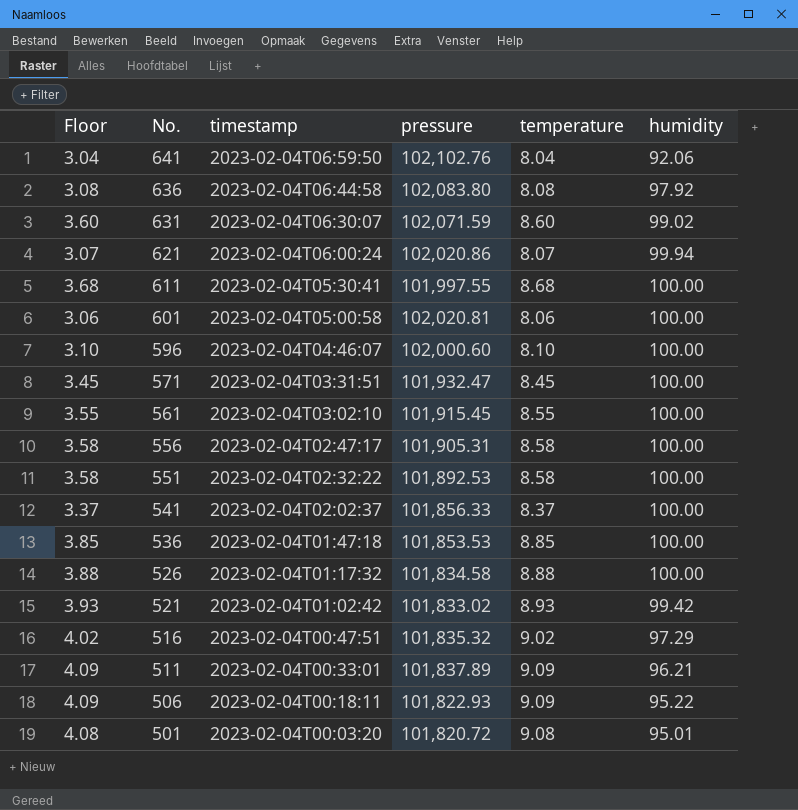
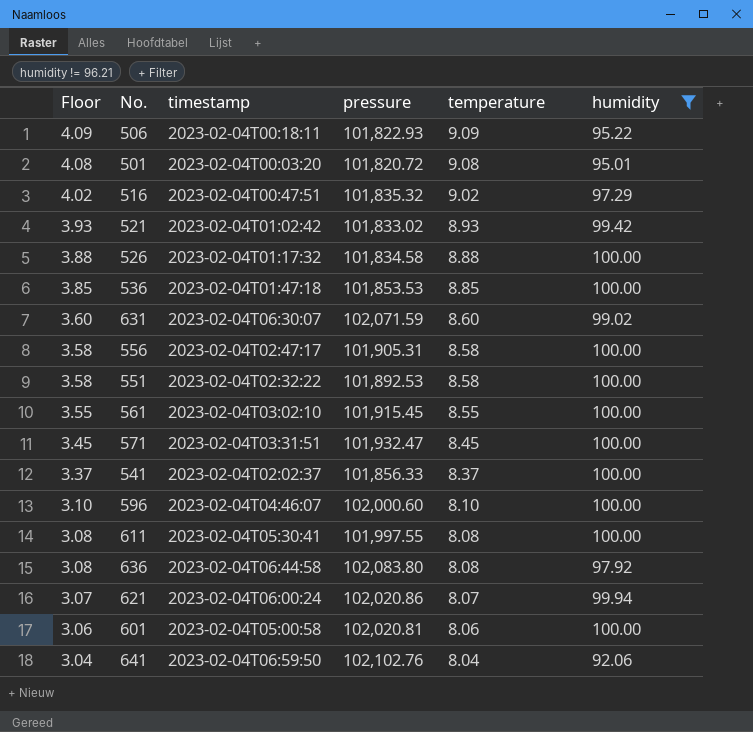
filter: none -> humidity != 96.21
row order: No. descending -> Floor descending
611 | Floor: 3.68 -> 3.08
611 | temperature: 8.68 -> 8.08

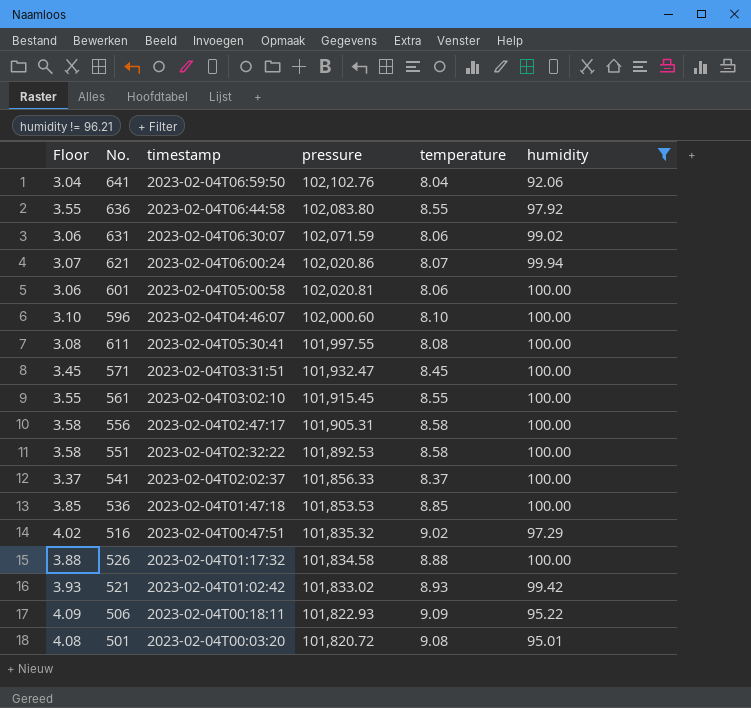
row order: Floor descending -> pressure descending
636 | Floor: 3.08 -> 3.55
636 | temperature: 8.08 -> 8.55
631 | Floor: 3.60 -> 3.06
631 | temperature: 8.60 -> 8.06

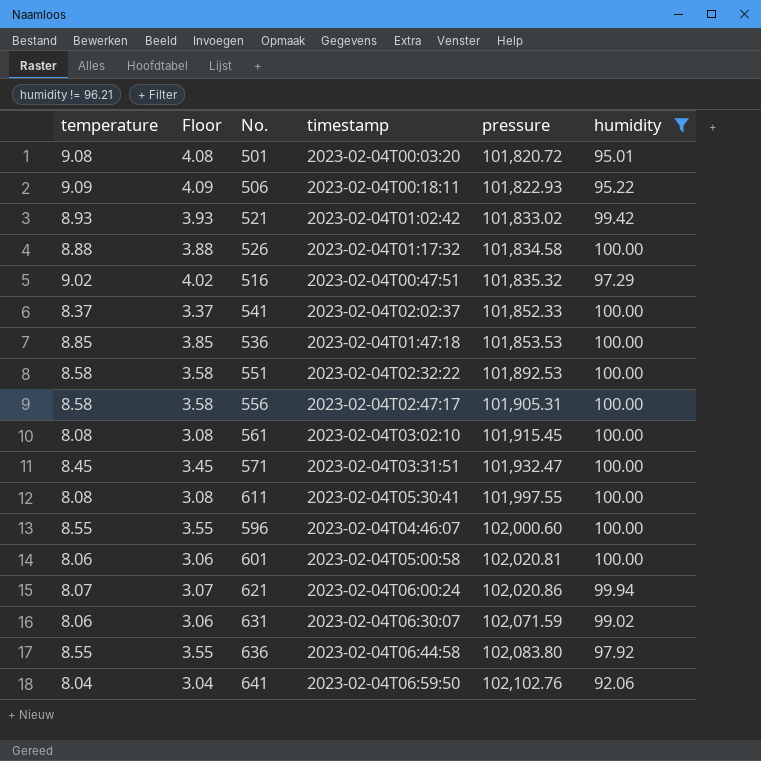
row order: pressure descending -> pressure ascending
column temperature | position: 5 -> 1
541 | pressure: 101,856.33 -> 101,852.33
561 | temperature: 8.55 -> 8.08
561 | Floor: 3.55 -> 3.08
596 | temperature: 8.10 -> 8.55
596 | Floor: 3.10 -> 3.55

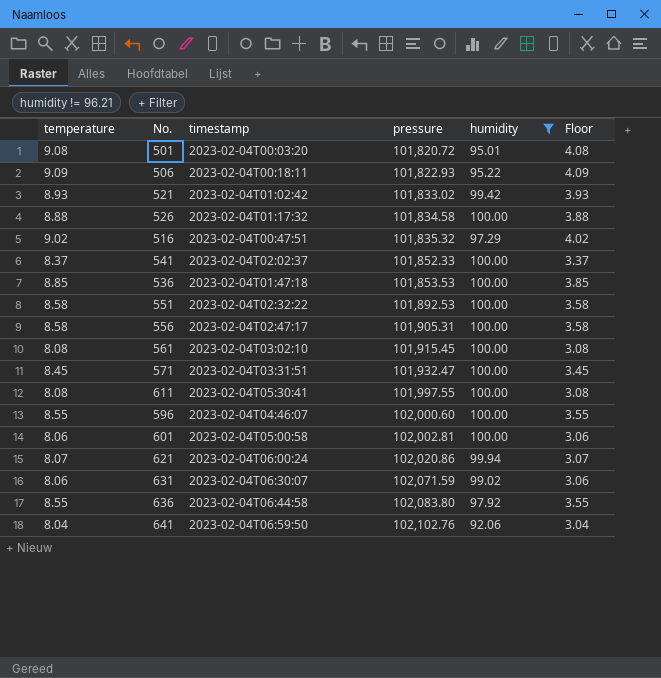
column Floor | position: 2 -> 6
601 | pressure: 102,020.81 -> 102,002.81

